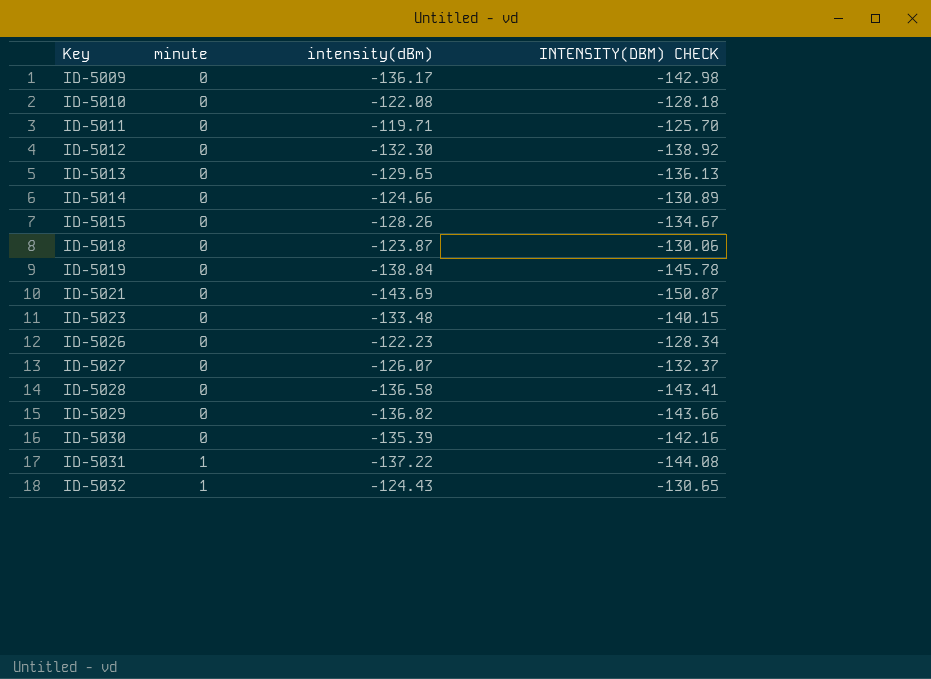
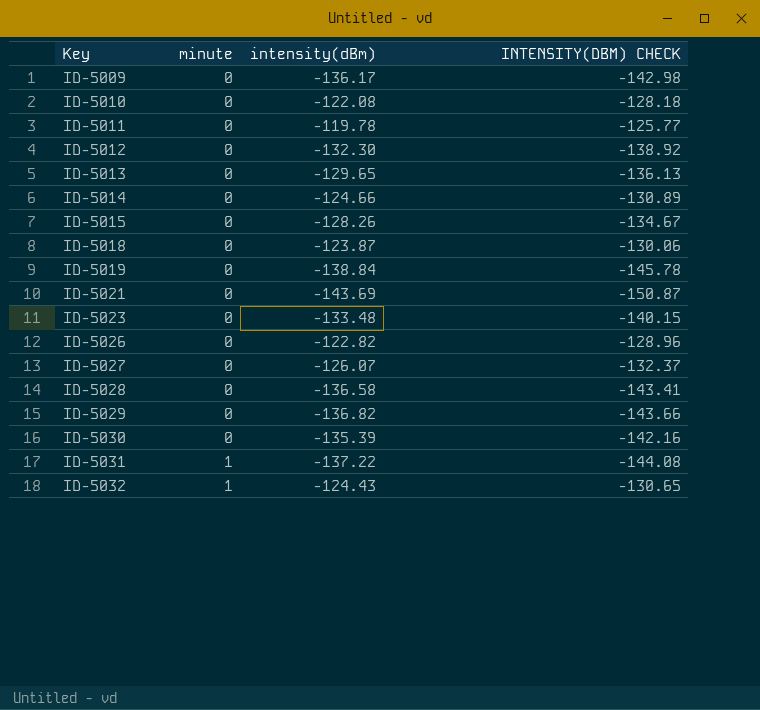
ID-5011 | intensity(dBm): -119.71 -> -119.78
ID-5011 | INTENSITY(DBM) CHECK: -125.70 -> -125.77
ID-5026 | intensity(dBm): -122.23 -> -122.82
ID-5026 | INTENSITY(DBM) CHECK: -128.34 -> -128.96

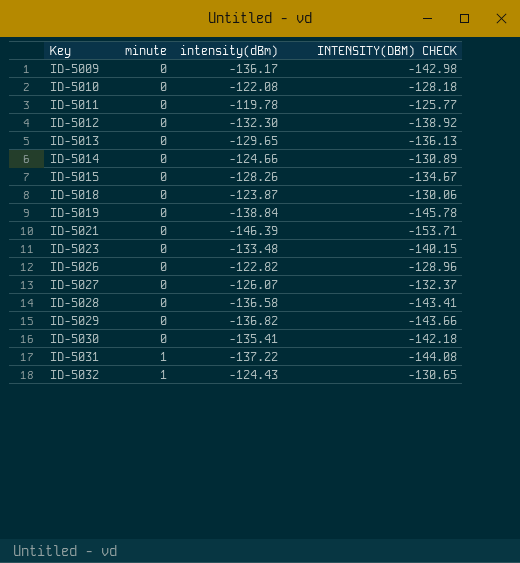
ID-5021 | intensity(dBm): -143.69 -> -146.39
ID-5021 | INTENSITY(DBM) CHECK: -150.87 -> -153.71
ID-5030 | intensity(dBm): -135.39 -> -135.41
ID-5030 | INTENSITY(DBM) CHECK: -142.16 -> -142.18

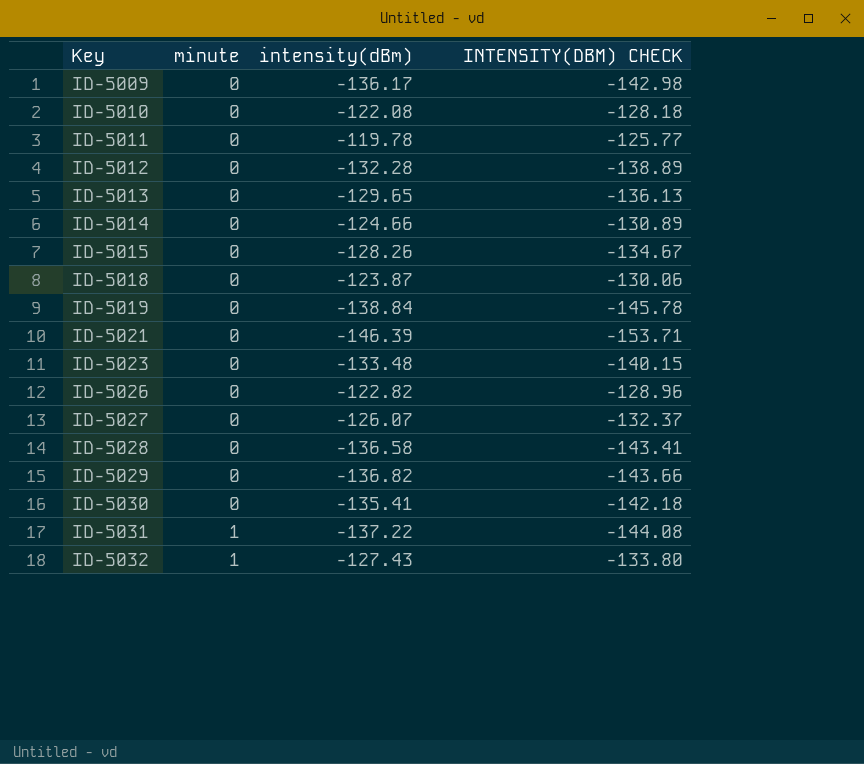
ID-5012 | intensity(dBm): -132.30 -> -132.28
ID-5012 | INTENSITY(DBM) CHECK: -138.92 -> -138.89
ID-5032 | intensity(dBm): -124.43 -> -127.43
ID-5032 | INTENSITY(DBM) CHECK: -130.65 -> -133.80

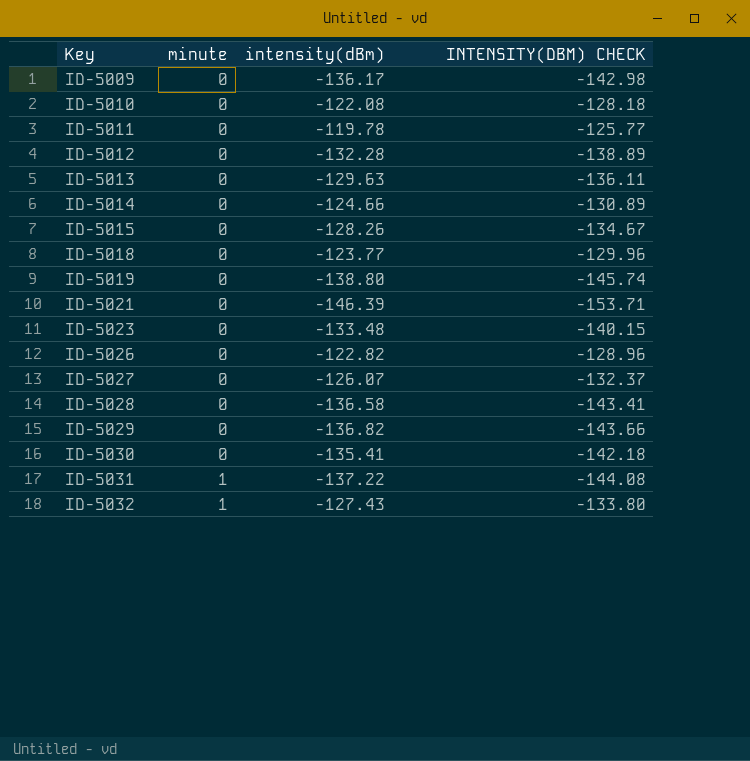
ID-5013 | intensity(dBm): -129.65 -> -129.63
ID-5013 | INTENSITY(DBM) CHECK: -136.13 -> -136.11
ID-5018 | intensity(dBm): -123.87 -> -123.77
ID-5018 | INTENSITY(DBM) CHECK: -130.06 -> -129.96
ID-5019 | intensity(dBm): -138.84 -> -138.80
ID-5019 | INTENSITY(DBM) CHECK: -145.78 -> -145.74

